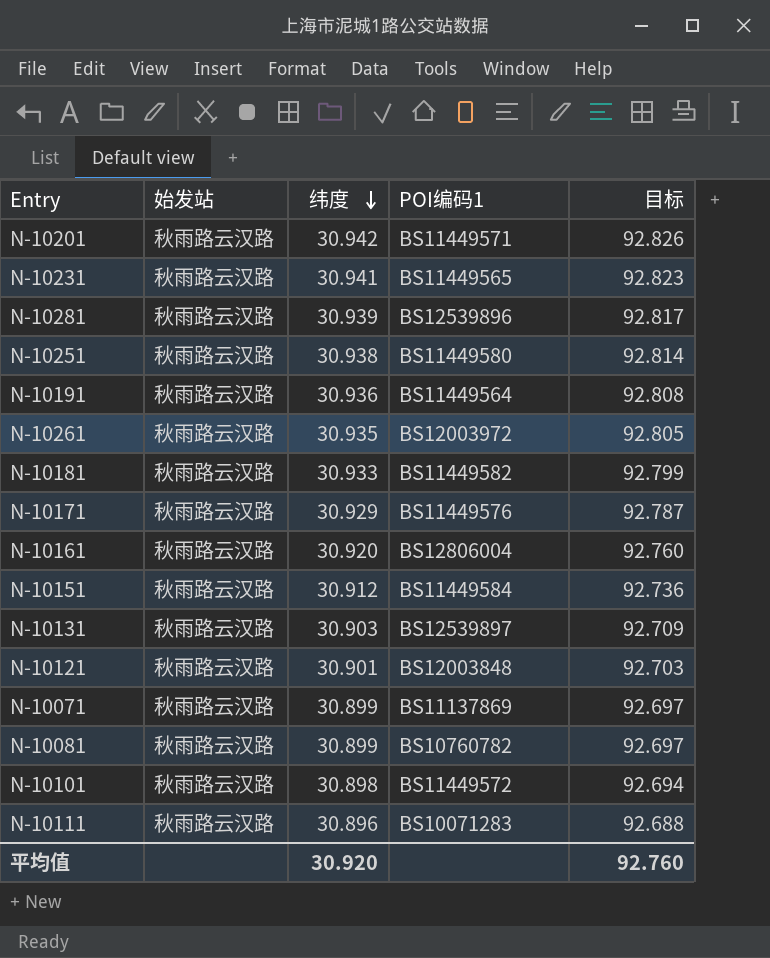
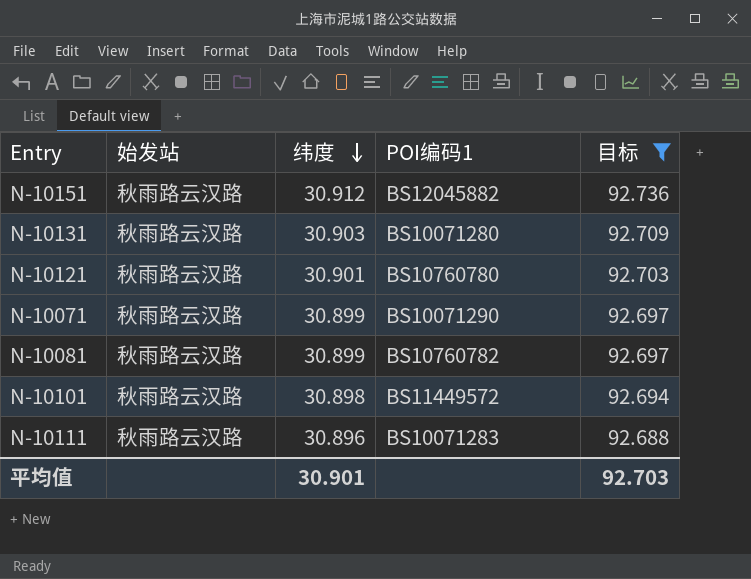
filter: none -> 目标 <= 92.736
N-10151 | POI编码1: BS11449584 -> BS12045882
N-10131 | POI编码1: BS12539897 -> BS10071280
N-10121 | POI编码1: BS12003848 -> BS10760780
N-10071 | POI编码1: BS11137869 -> BS10071290
平均值 | 纬度: 30.920 -> 30.901
平均值 | 目标: 92.760 -> 92.703

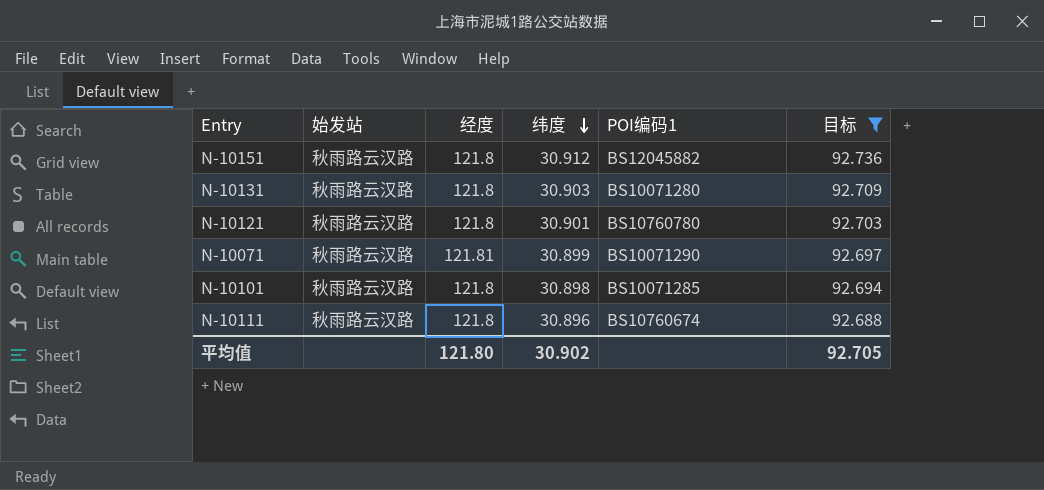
column 经度 | position: none -> 3
row N-10081: 秋雨路云汉路 | 30.899 | BS10760782 | 92.697 -> none
N-10101 | POI编码1: BS11449572 -> BS10071285
N-10111 | POI编码1: BS10071283 -> BS10760674
平均值 | 纬度: 30.901 -> 30.902
平均值 | 目标: 92.703 -> 92.705

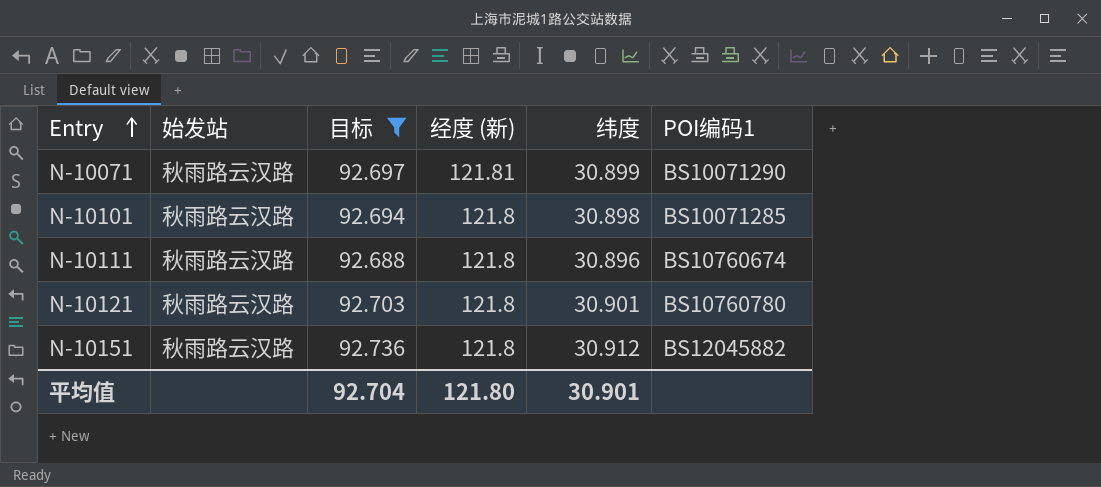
row order: 纬度 descending -> Entry ascending
column 目标 | position: 6 -> 3
column name: 经度 -> 经度 (新)
row N-10131: 秋雨路云汉路 | 121.8 | 30.903 | BS10071280 | 92.709 -> none
平均值 | 目标: 92.705 -> 92.704
平均值 | 纬度: 30.902 -> 30.901

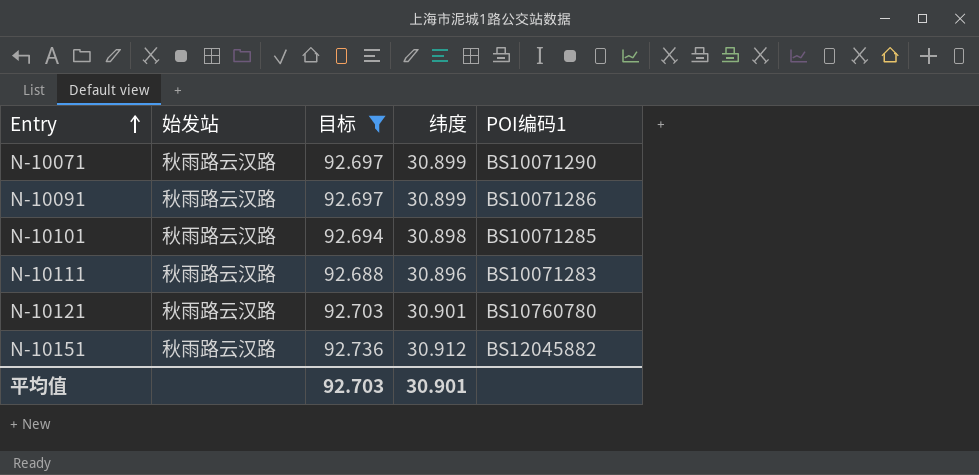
column 经度 (新) | position: 4 -> none
row N-10091: none -> 秋雨路云汉路 | 92.697 | 30.899 | BS10071286
N-10111 | POI编码1: BS10760674 -> BS10071283
平均值 | 目标: 92.704 -> 92.703

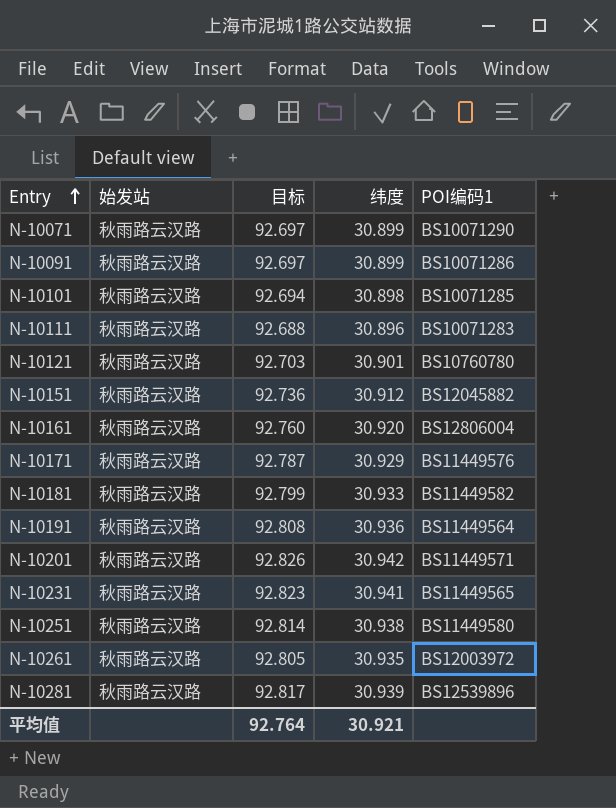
filter: 目标 <= 92.736 -> none
平均值 | 目标: 92.703 -> 92.764
平均值 | 纬度: 30.901 -> 30.921

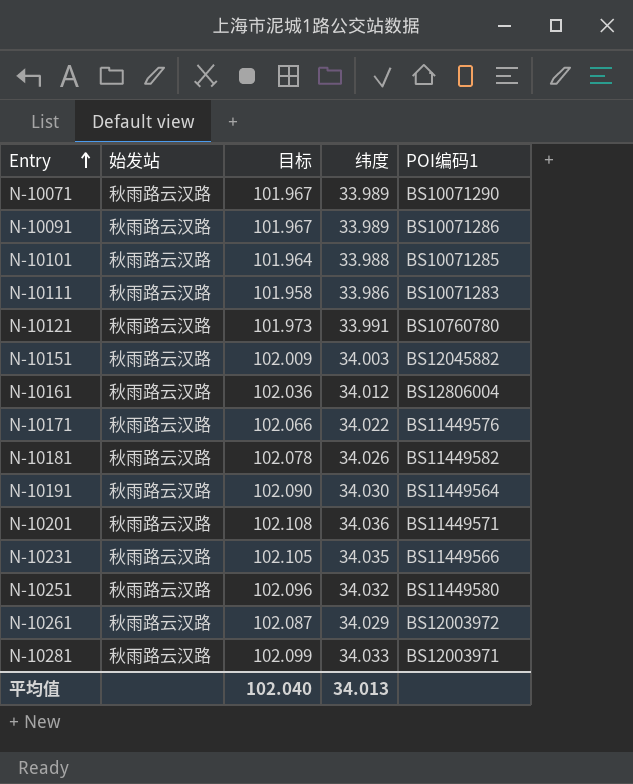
N-10071 | 目标: 92.697 -> 101.967
N-10071 | 纬度: 30.899 -> 33.989
N-10091 | 目标: 92.697 -> 101.967
N-10091 | 纬度: 30.899 -> 33.989
N-10101 | 目标: 92.694 -> 101.964
N-10101 | 纬度: 30.898 -> 33.988
N-10111 | 目标: 92.688 -> 101.958
N-10111 | 纬度: 30.896 -> 33.986
N-10121 | 目标: 92.703 -> 101.973
N-10121 | 纬度: 30.901 -> 33.991
N-10151 | 目标: 92.736 -> 102.009
N-10151 | 纬度: 30.912 -> 34.003
N-10161 | 目标: 92.760 -> 102.036
N-10161 | 纬度: 30.920 -> 34.012
N-10171 | 目标: 92.787 -> 102.066
N-10171 | 纬度: 30.929 -> 34.022
N-10181 | 目标: 92.799 -> 102.078
N-10181 | 纬度: 30.933 -> 34.026
N-10191 | 目标: 92.808 -> 102.090
N-10191 | 纬度: 30.936 -> 34.030
N-10201 | 目标: 92.826 -> 102.108
N-10201 | 纬度: 30.942 -> 34.036
N-10231 | 目标: 92.823 -> 102.105
N-10231 | 纬度: 30.941 -> 34.035
N-10231 | POI编码1: BS11449565 -> BS11449566
N-10251 | 目标: 92.814 -> 102.096
N-10251 | 纬度: 30.938 -> 34.032
N-10261 | 目标: 92.805 -> 102.087
N-10261 | 纬度: 30.935 -> 34.029
N-10281 | 目标: 92.817 -> 102.099
N-10281 | 纬度: 30.939 -> 34.033
N-10281 | POI编码1: BS12539896 -> BS12003971
平均值 | 目标: 92.764 -> 102.040
平均值 | 纬度: 30.921 -> 34.013

